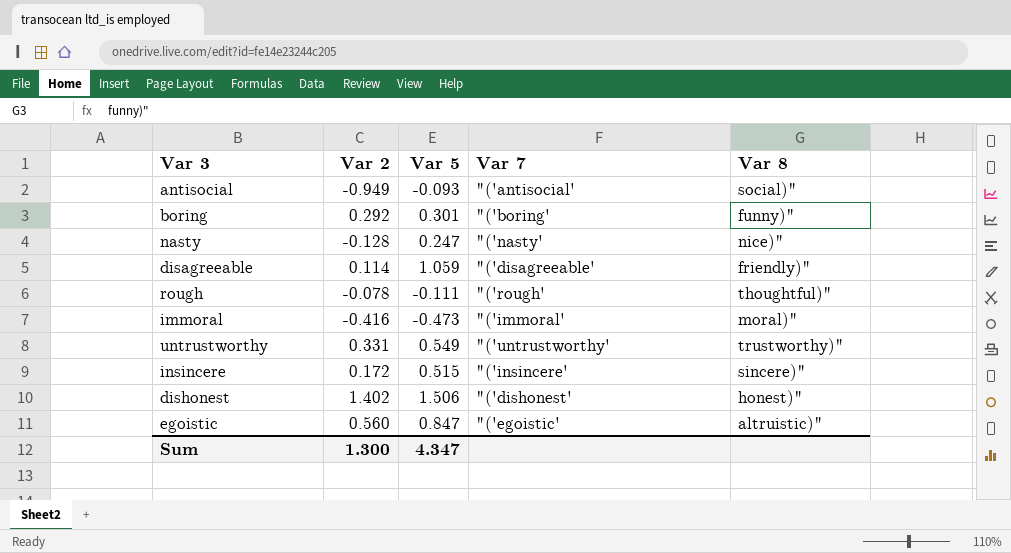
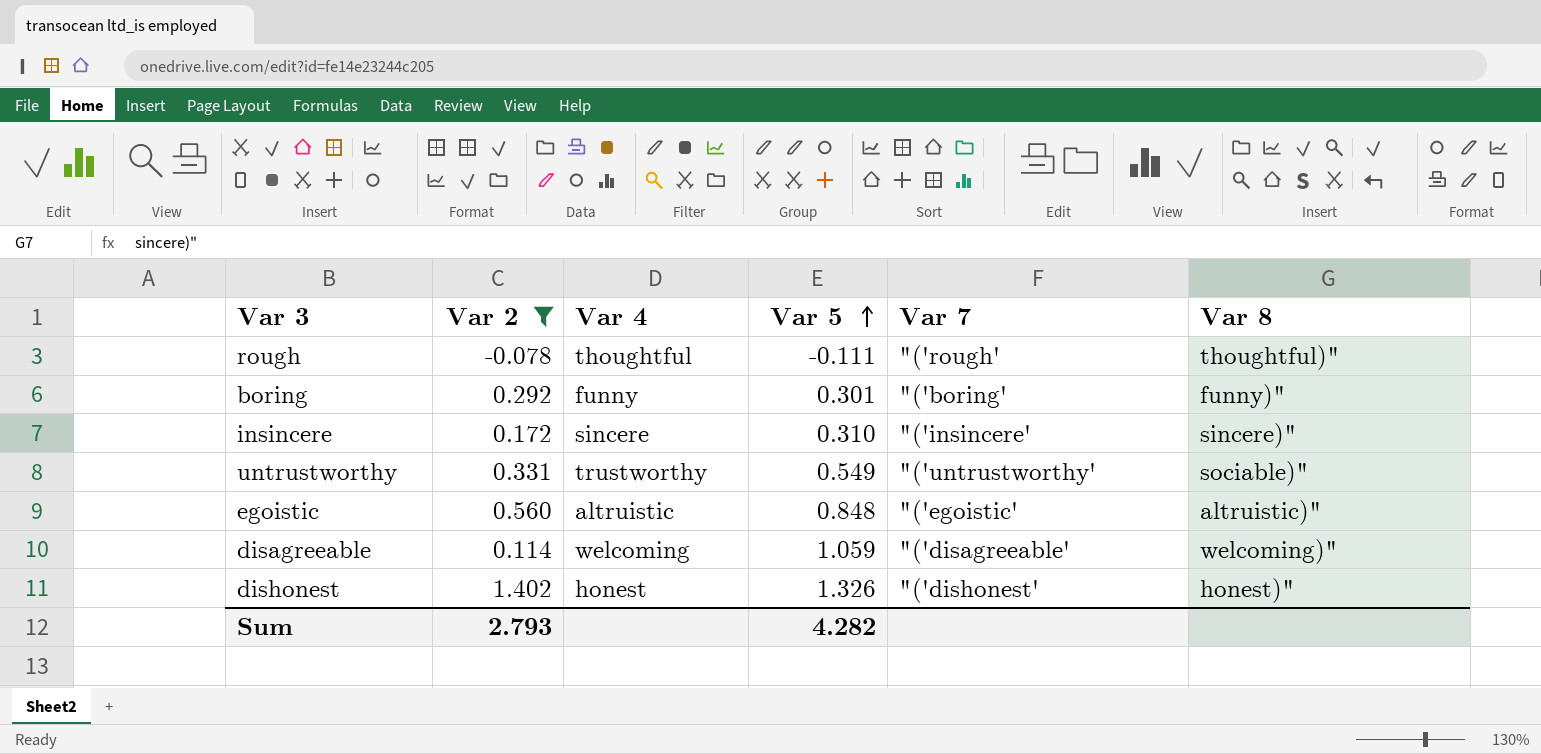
filter: none -> Var 2 >= -0.078
row order: none -> Var 5 ascending
column Var 4 | position: none -> 3
insincere | Var 5: 0.515 -> 0.310
untrustworthy | Var 8: trustworthy)" -> sociable)"
egoistic | Var 5: 0.847 -> 0.848
disagreeable | Var 8: friendly)" -> welcoming)"
dishonest | Var 5: 1.506 -> 1.326
Sum | Var 2: 1.300 -> 2.793
Sum | Var 5: 4.347 -> 4.282

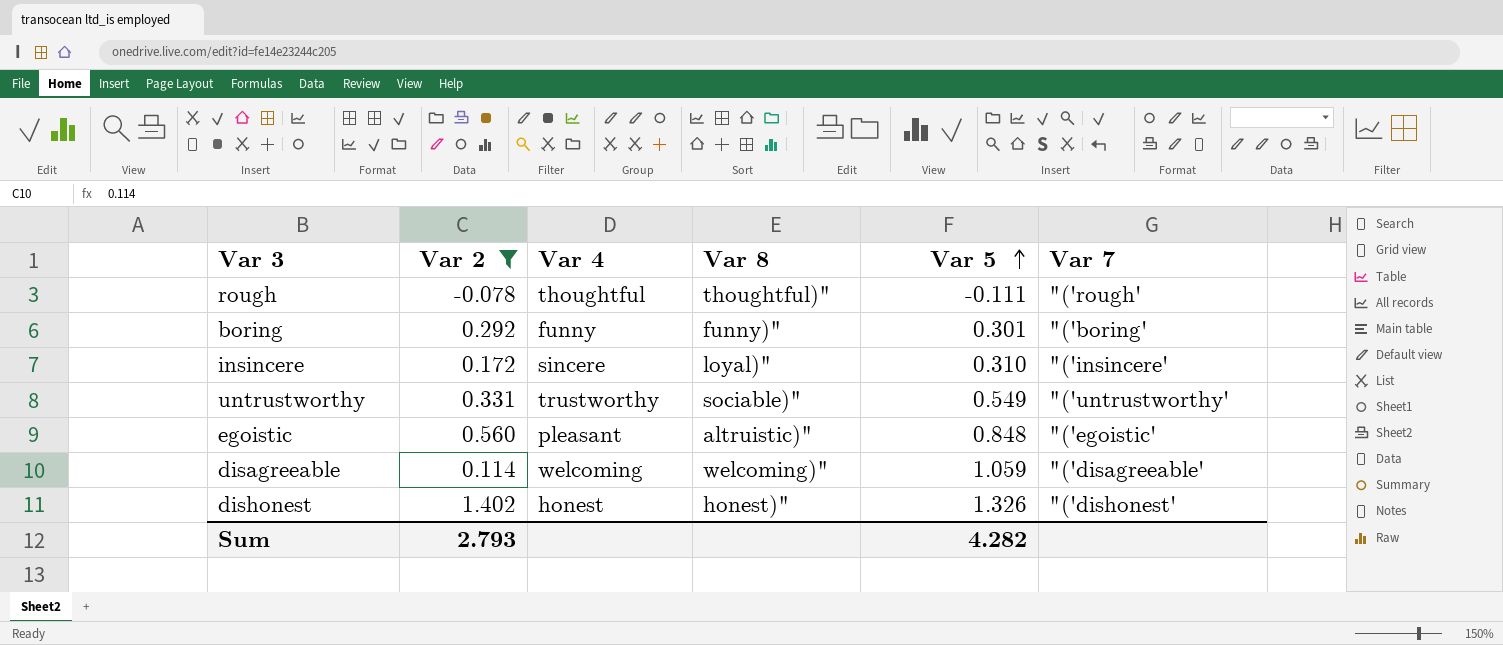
column Var 8 | position: 6 -> 4
insincere | Var 8: sincere)" -> loyal)"
egoistic | Var 4: altruistic -> pleasant

